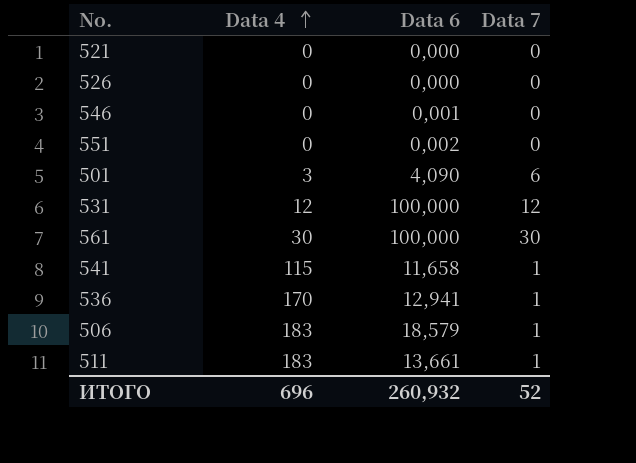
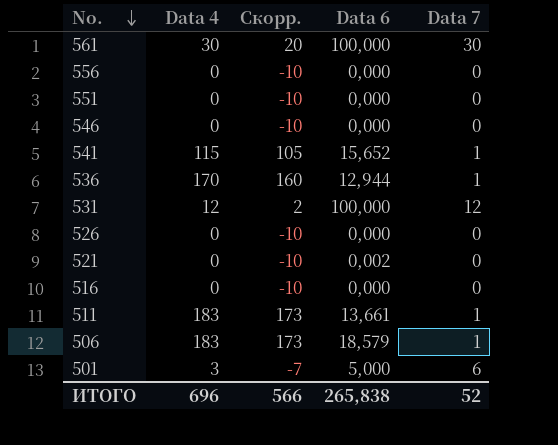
row order: Data 4 ascending -> No. descending
column Скорр. | formula: none -> [Data 4] - 10
row 556: none -> 0 | -10 | 0,000 | 0
551 | Data 6: 0,002 -> 0,000
546 | Data 6: 0,001 -> 0,000
541 | Data 6: 11,658 -> 15,652
536 | Data 6: 12,941 -> 12,944
521 | Data 6: 0,000 -> 0,002
row 516: none -> 0 | -10 | 0,000 | 0
501 | Data 6: 4,090 -> 5,000
ИТОГО | Data 6: 260,932 -> 265,838

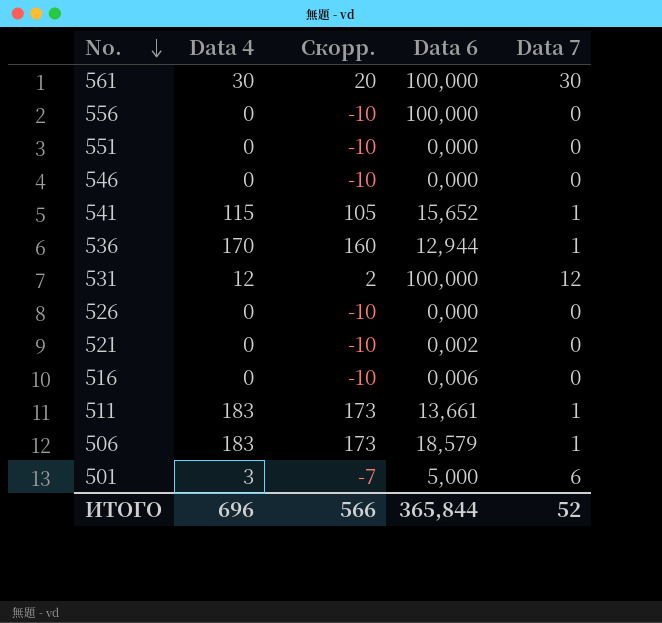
556 | Data 6: 0,000 -> 100,000
516 | Data 6: 0,000 -> 0,006
ИТОГО | Data 6: 265,838 -> 365,844

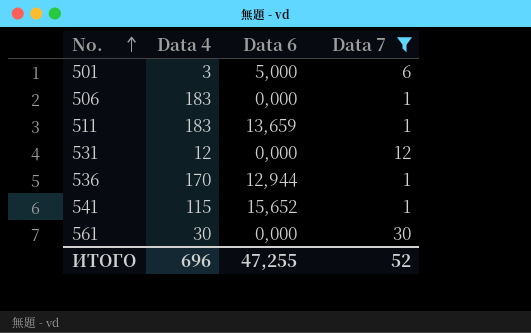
filter: none -> Data 7 != 0
row order: No. descending -> No. ascending
column Скорр. | formula: [Data 4] - 10 -> none
506 | Data 6: 18,579 -> 0,000
511 | Data 6: 13,661 -> 13,659
531 | Data 6: 100,000 -> 0,000
561 | Data 6: 100,000 -> 0,000
ИТОГО | Data 6: 365,844 -> 47,255

